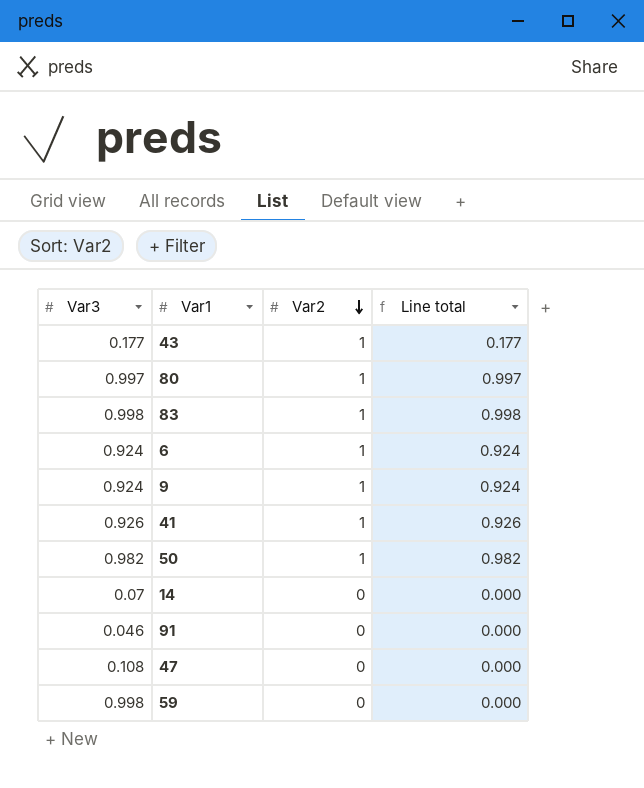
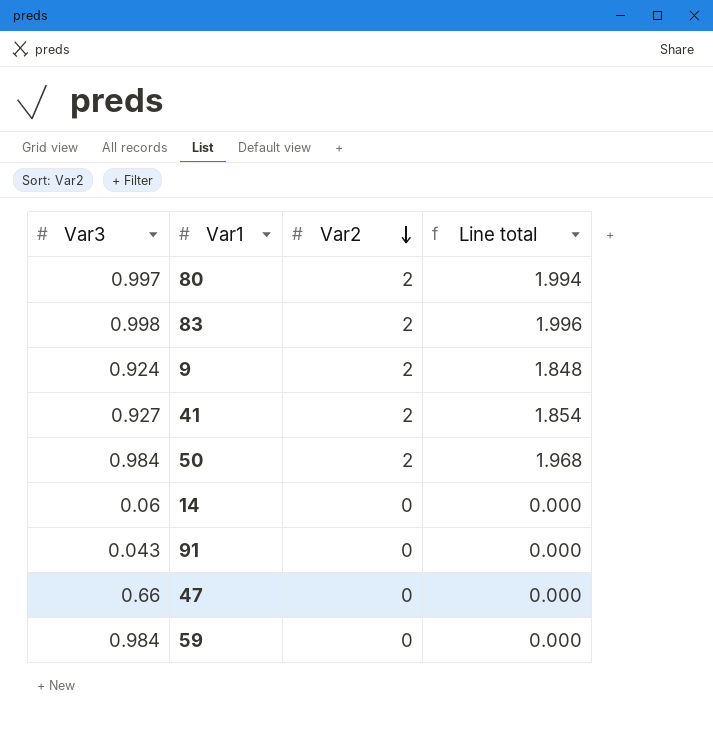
row 43: 0.177 | 1 | 0.177 -> none
row 6: 0.924 | 1 | 0.924 -> none
80 | Var2: 1 -> 2
80 | Line total: 0.997 -> 1.994
83 | Var2: 1 -> 2
83 | Line total: 0.998 -> 1.996
9 | Var2: 1 -> 2
9 | Line total: 0.924 -> 1.848
41 | Var3: 0.926 -> 0.927
41 | Var2: 1 -> 2
41 | Line total: 0.926 -> 1.854
50 | Var3: 0.982 -> 0.984
50 | Var2: 1 -> 2
50 | Line total: 0.982 -> 1.968
14 | Var3: 0.07 -> 0.06
91 | Var3: 0.046 -> 0.043
47 | Var3: 0.108 -> 0.66
59 | Var3: 0.998 -> 0.984

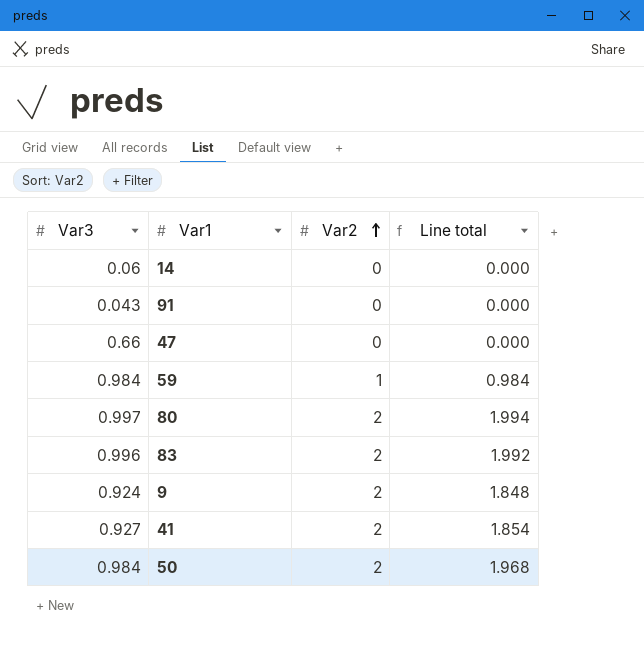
row order: Var2 descending -> Var2 ascending
59 | Var2: 0 -> 1
59 | Line total: 0.000 -> 0.984
83 | Var3: 0.998 -> 0.996
83 | Line total: 1.996 -> 1.992

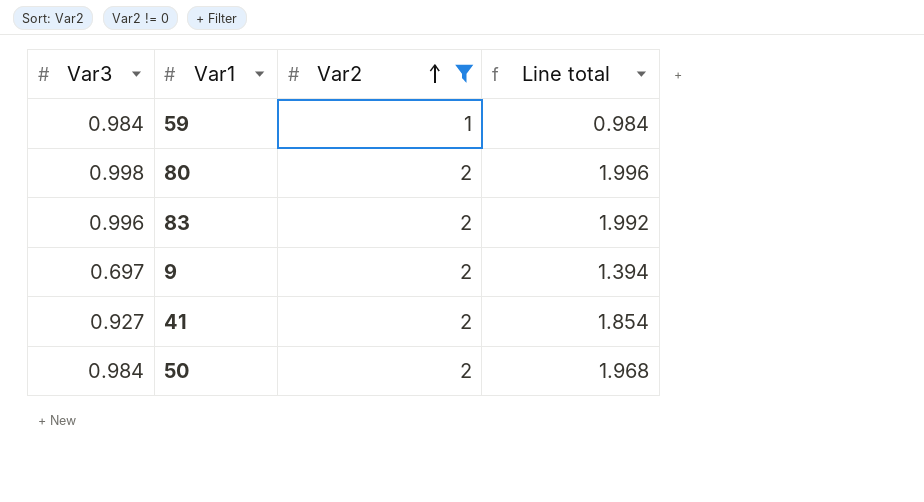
filter: none -> Var2 != 0
80 | Var3: 0.997 -> 0.998
80 | Line total: 1.994 -> 1.996
9 | Var3: 0.924 -> 0.697
9 | Line total: 1.848 -> 1.394

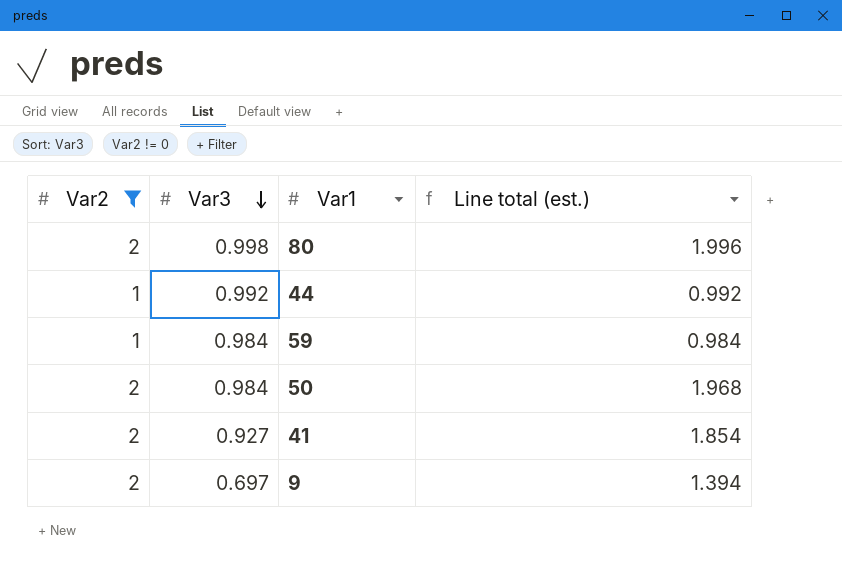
row order: Var2 ascending -> Var3 descending
column Var2 | position: 3 -> 1
column name: Line total -> Line total (est.)
row 83: 0.996 | 2 | 1.992 -> none
row 44: none -> 1 | 0.992 | 0.992

